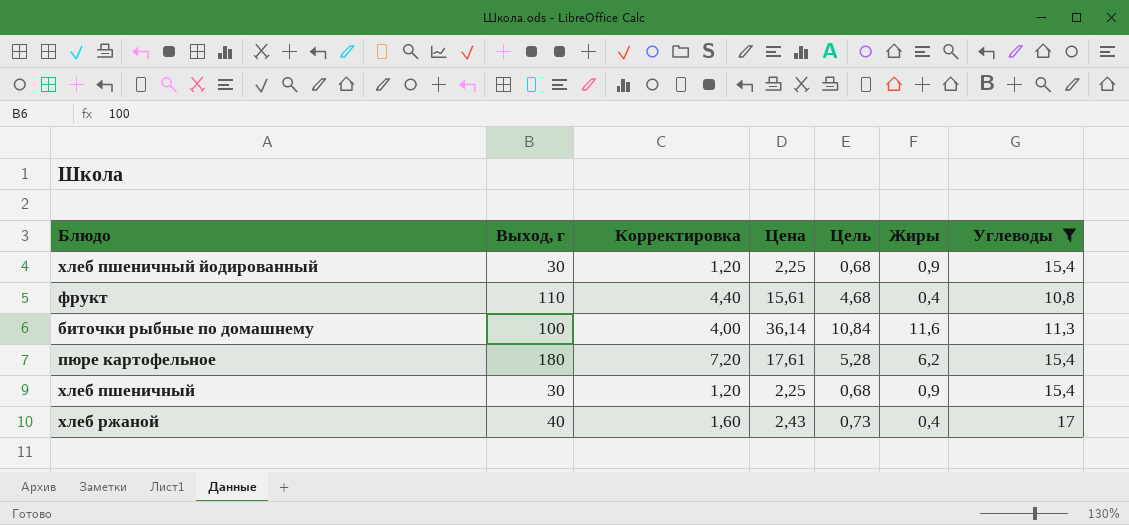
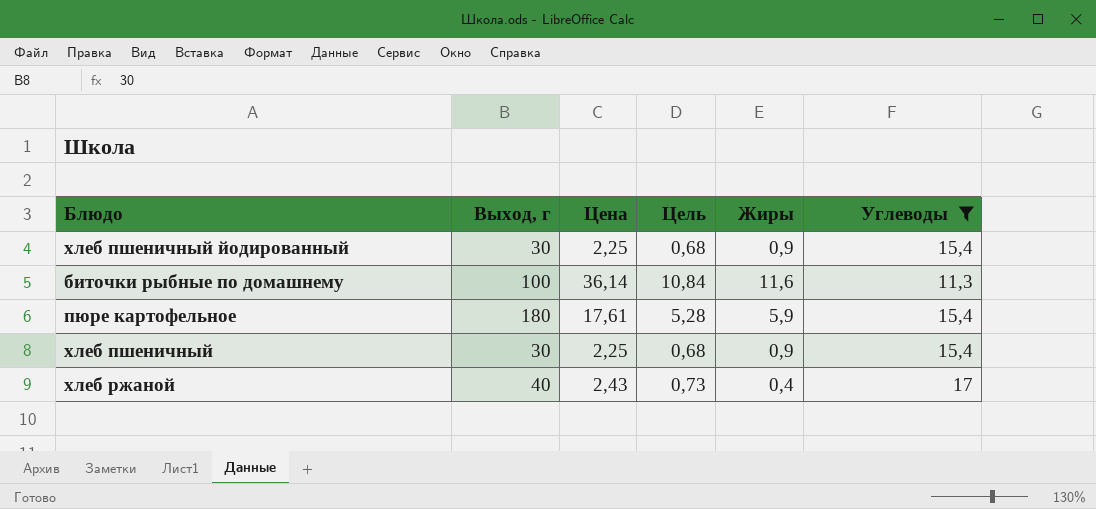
column Корректировка | formula: [Выход, г] * 0,04 -> none
row фрукт: 110 | 4,40 | 15,61 | 4,68 | 0,4 | 10,8 -> none
пюре картофельное | Жиры: 6,2 -> 5,9

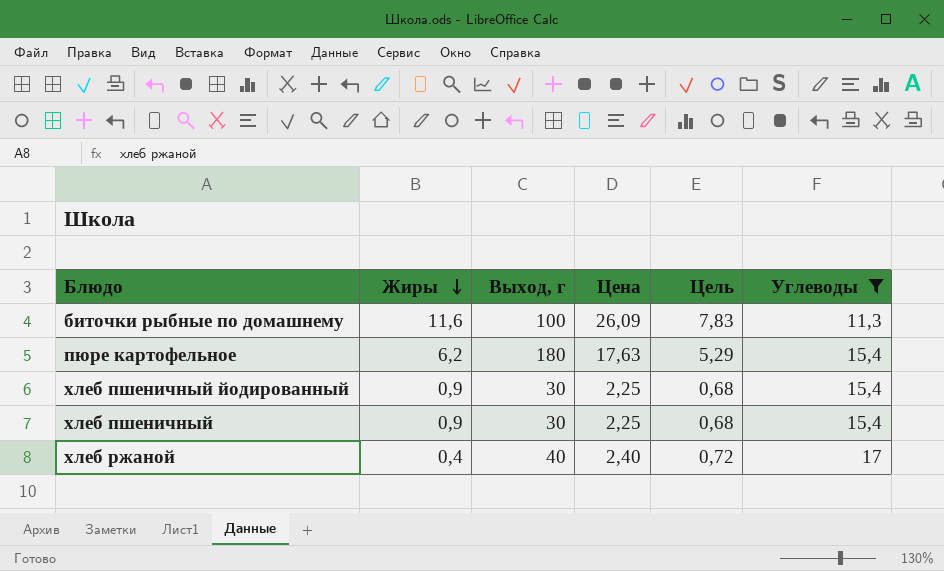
row order: none -> Жиры descending
column Жиры | position: 5 -> 2
биточки рыбные по домашнему | Цена: 36,14 -> 26,09
биточки рыбные по домашнему | Цель: 10,84 -> 7,83
пюре картофельное | Жиры: 5,9 -> 6,2
пюре картофельное | Цена: 17,61 -> 17,63
пюре картофельное | Цель: 5,28 -> 5,29
хлеб ржаной | Цена: 2,43 -> 2,40
хлеб ржаной | Цель: 0,73 -> 0,72

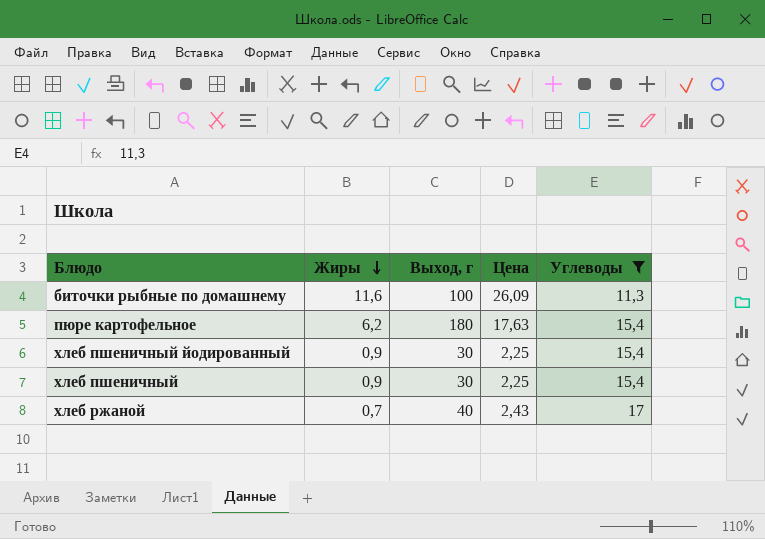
column Цель | formula: [Цена] * 0,3 -> none
хлеб ржаной | Жиры: 0,4 -> 0,7
хлеб ржаной | Цена: 2,40 -> 2,43

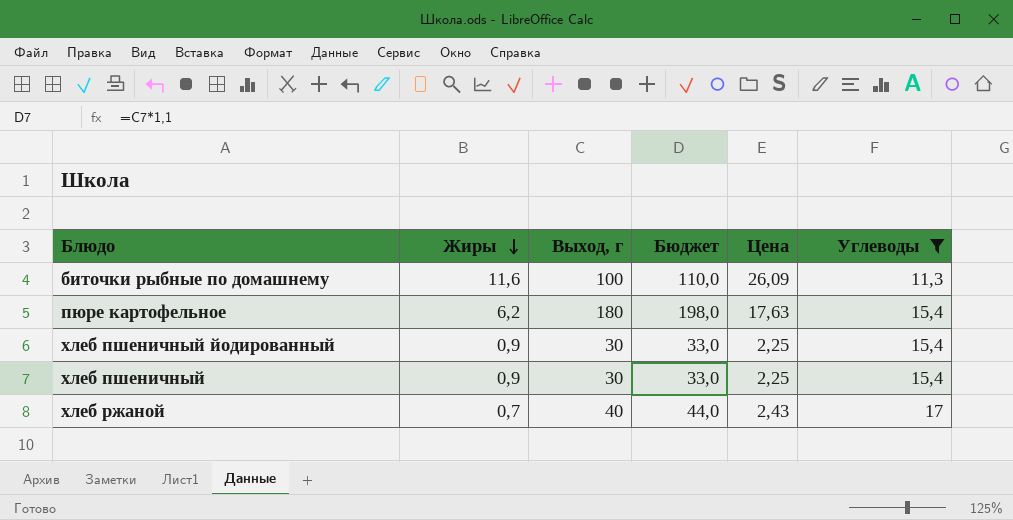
column Бюджет | formula: none -> [Выход, г] * 1,1

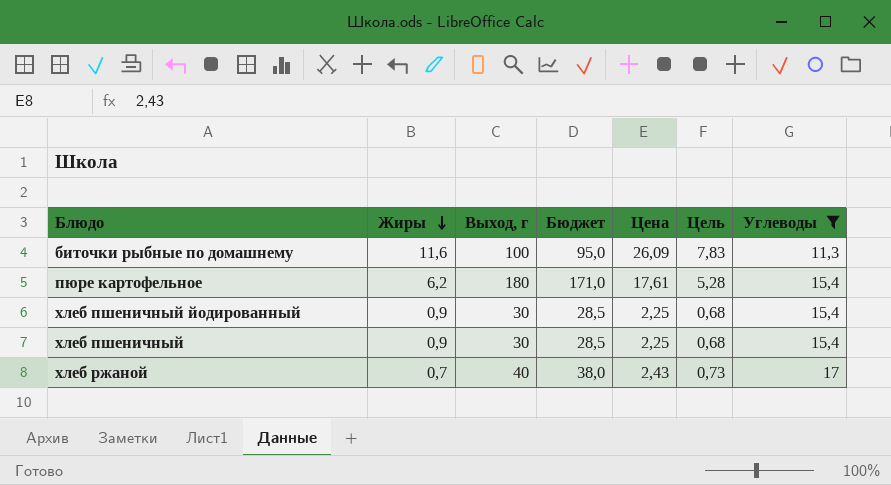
column Бюджет | formula: [Выход, г] * 1,1 -> [Выход, г] * 0,95
column Цель | formula: none -> [Цена] * 0,3
пюре картофельное | Цена: 17,63 -> 17,61

